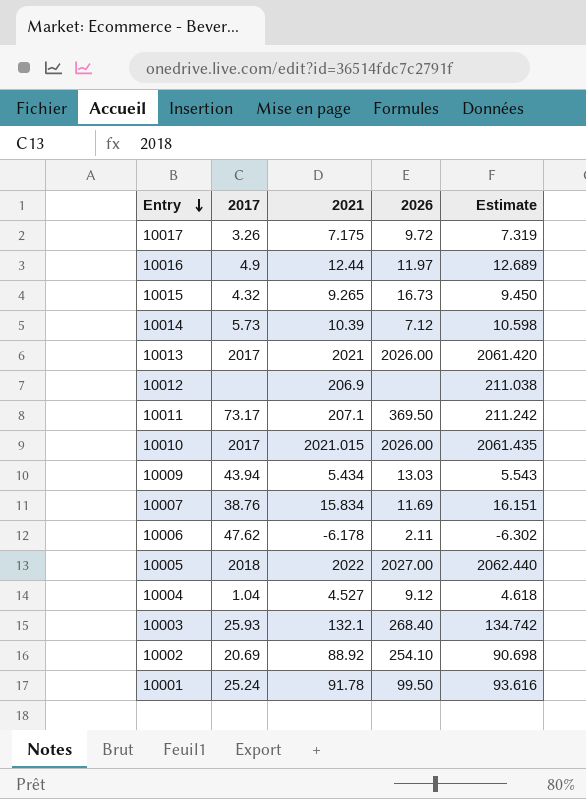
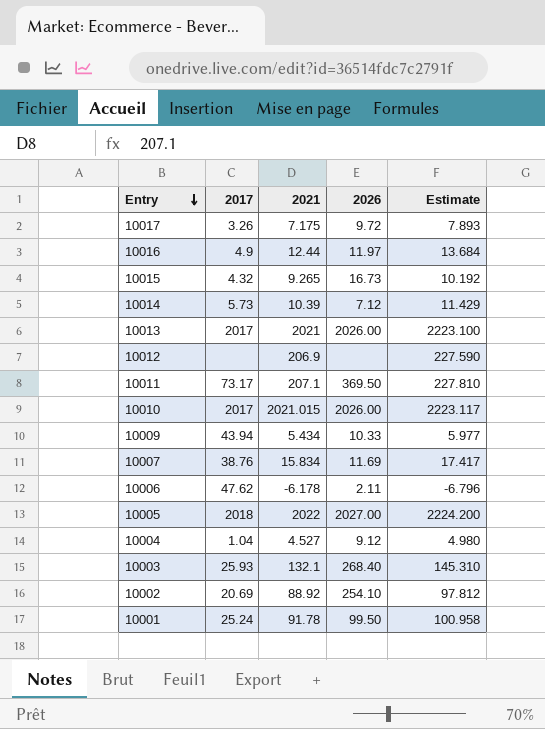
column Estimate | formula: [2021] * 1.02 -> [2021] * 1.1
10009 | 2026: 13.03 -> 10.33

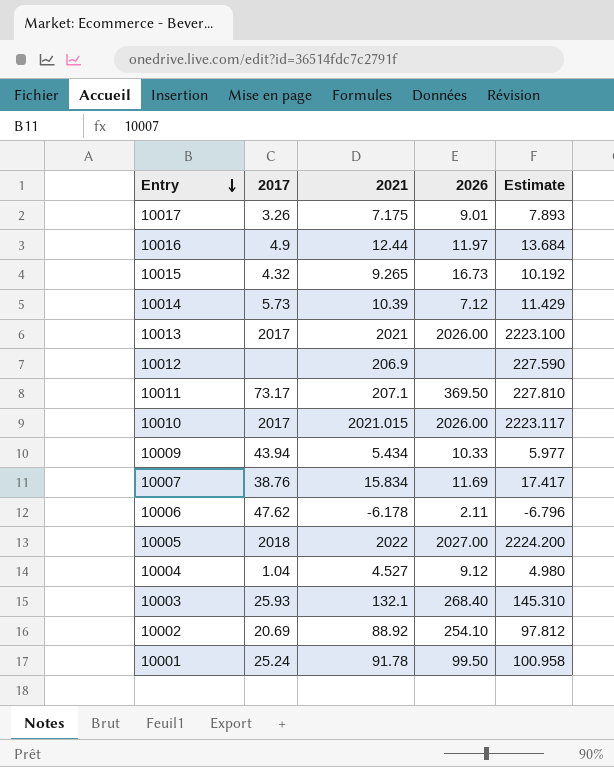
10017 | 2026: 9.72 -> 9.01

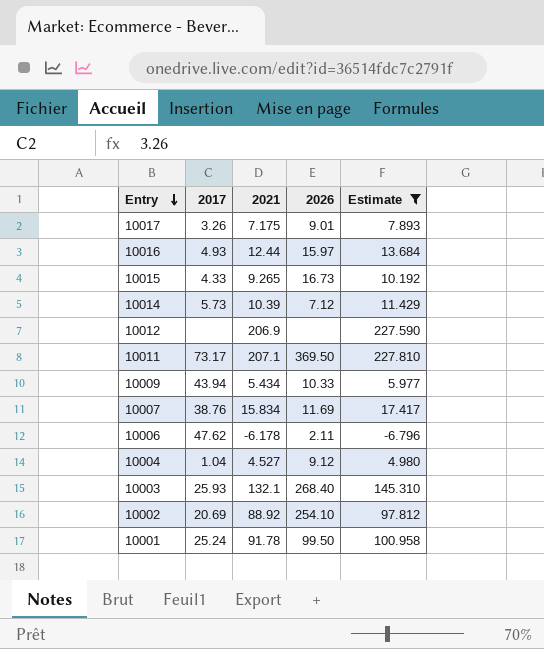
filter: none -> Estimate <= 227.810
10016 | 2017: 4.9 -> 4.93
10016 | 2026: 11.97 -> 15.97
10015 | 2017: 4.32 -> 4.33

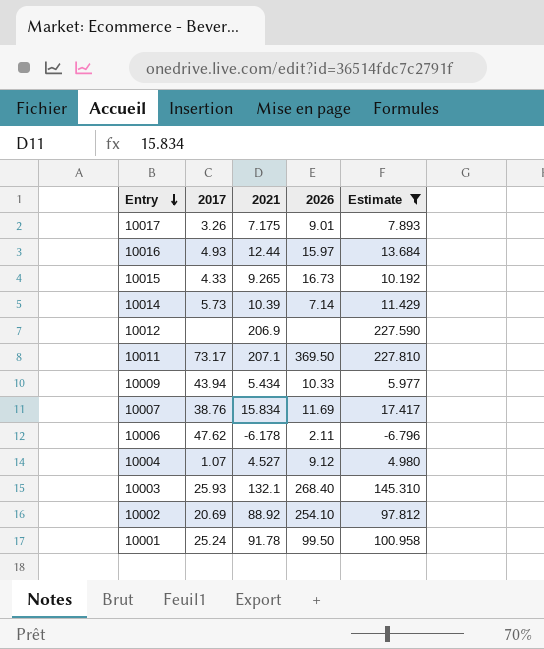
10014 | 2026: 7.12 -> 7.14
10004 | 2017: 1.04 -> 1.07

